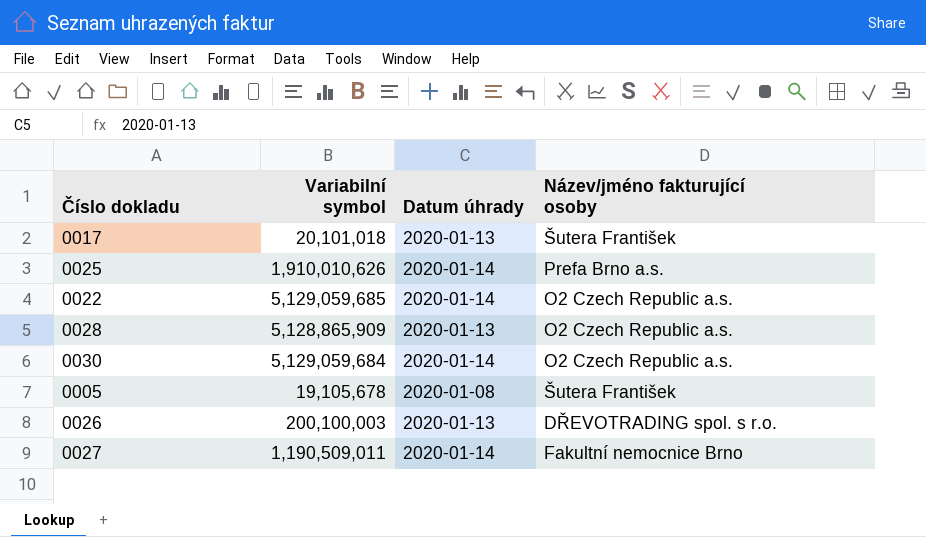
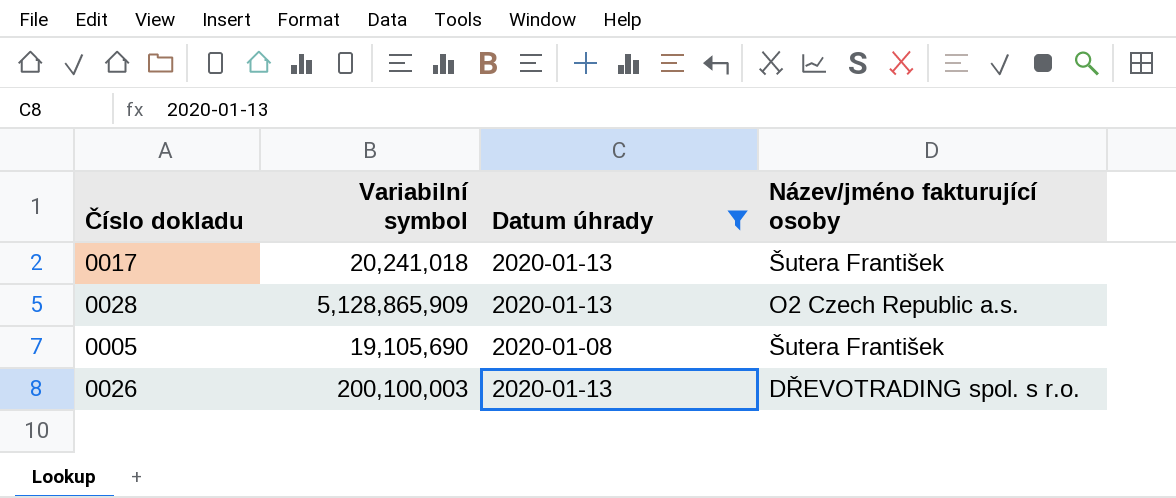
filter: none -> Datum úhrady != 2020-01-14
0017 | Variabilní symbol: 20,101,018 -> 20,241,018
0005 | Variabilní symbol: 19,105,678 -> 19,105,690

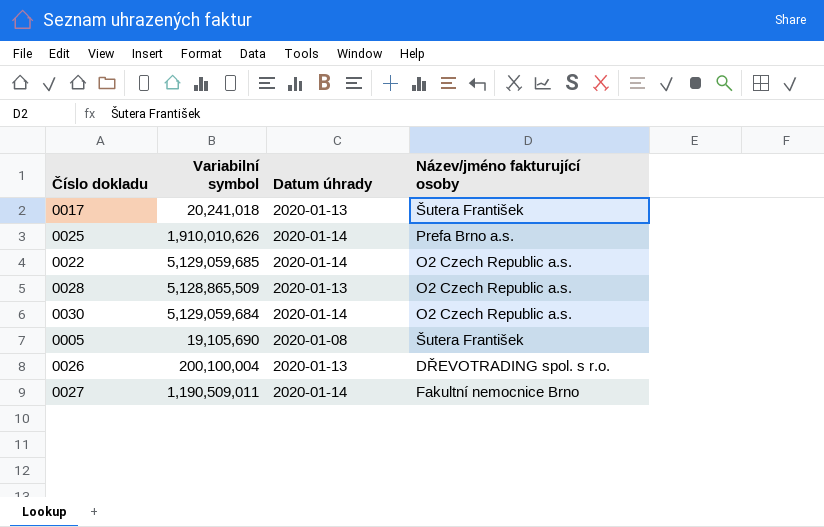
filter: Datum úhrady != 2020-01-14 -> none
0028 | Variabilní symbol: 5,128,865,909 -> 5,128,865,509
0026 | Variabilní symbol: 200,100,003 -> 200,100,004

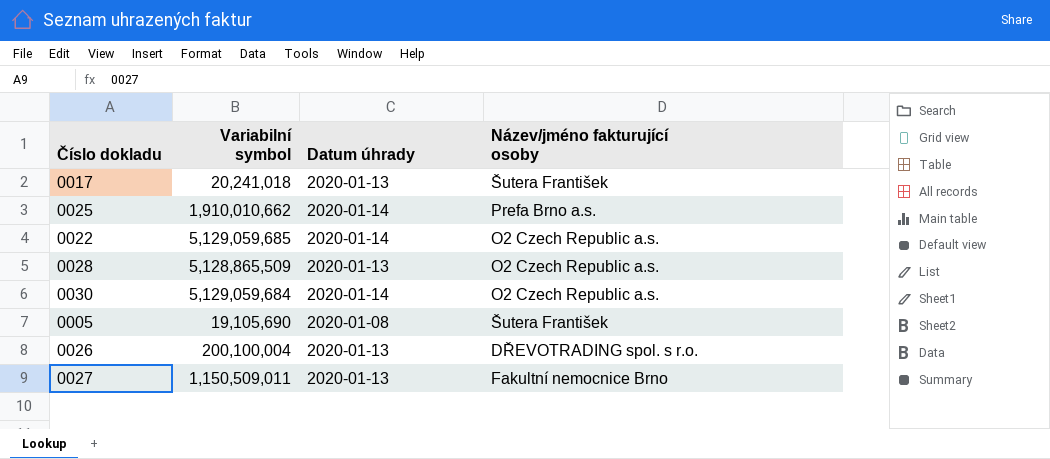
0025 | Variabilní symbol: 1,910,010,626 -> 1,910,010,662
0027 | Variabilní symbol: 1,190,509,011 -> 1,150,509,011
0027 | Datum úhrady: 2020-01-14 -> 2020-01-13

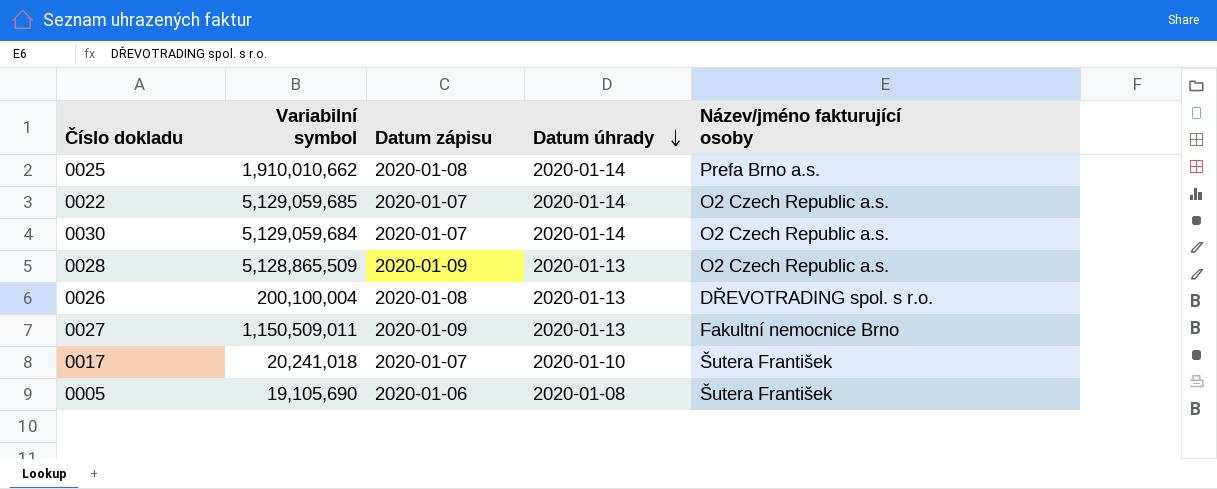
row order: none -> Datum úhrady descending
column Datum zápisu | position: none -> 3
0017 | Datum úhrady: 2020-01-13 -> 2020-01-10

